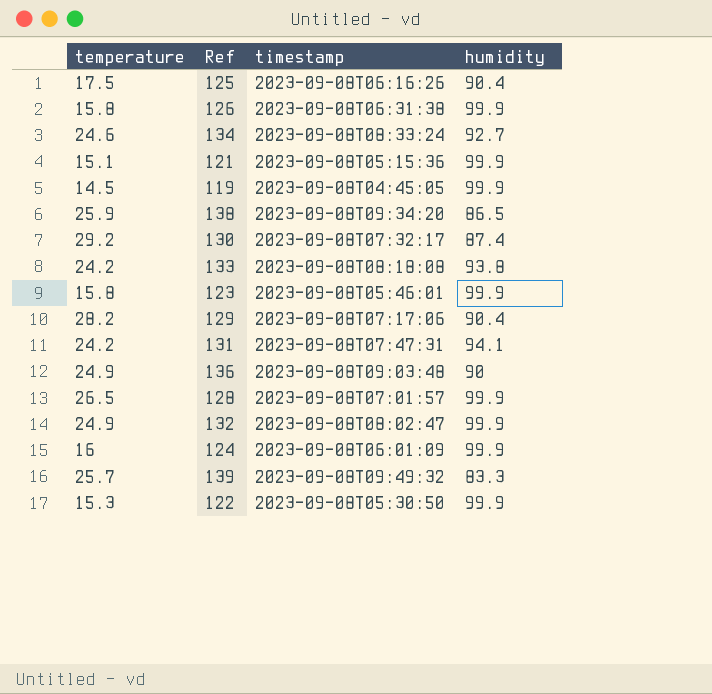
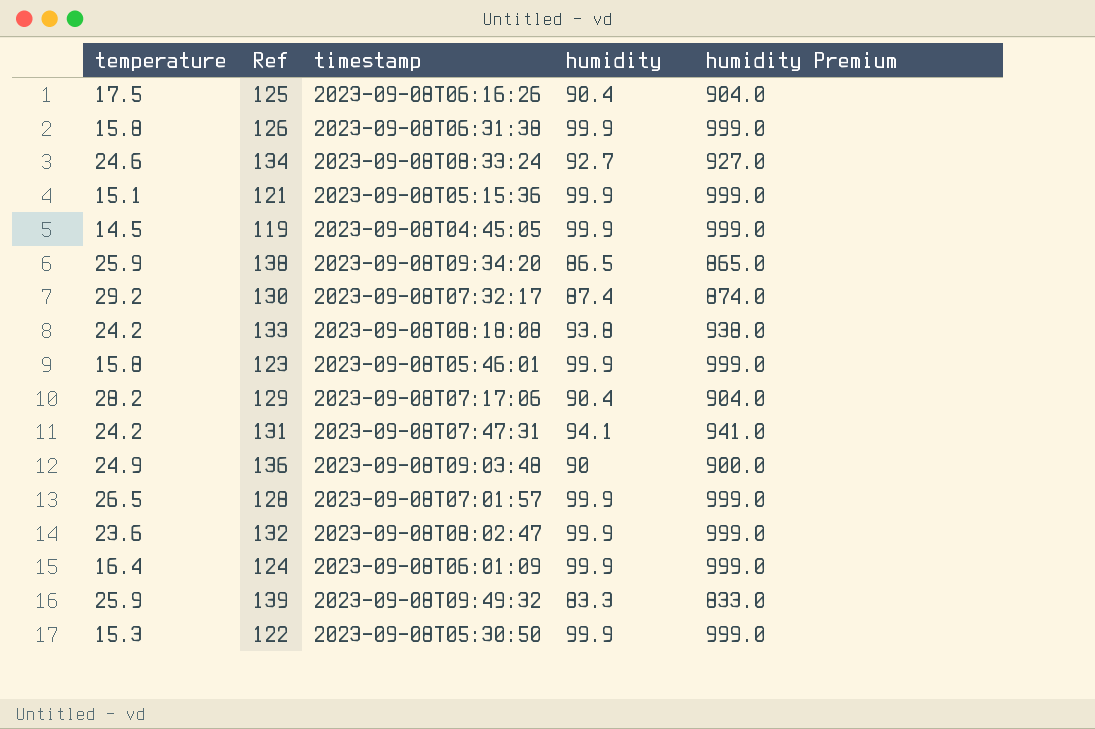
column humidity Premium | formula: none -> [humidity] * 10
132 | temperature: 24.9 -> 23.6
124 | temperature: 16 -> 16.4
139 | temperature: 25.7 -> 25.9

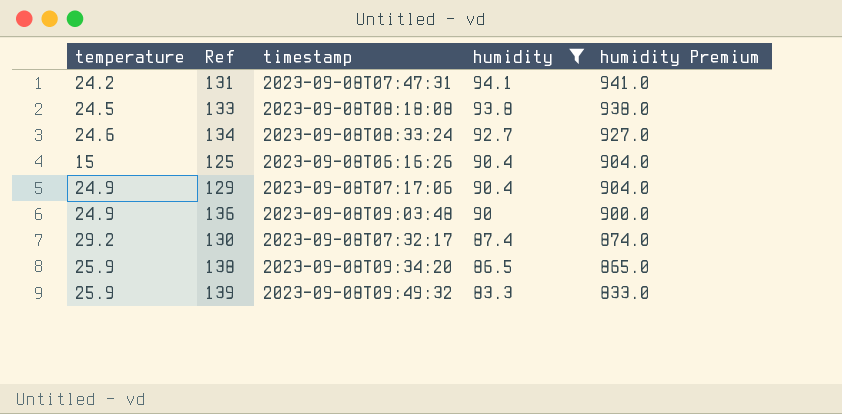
filter: none -> humidity != 99.9
row order: none -> humidity descending
133 | temperature: 24.2 -> 24.5
125 | temperature: 17.5 -> 15
129 | temperature: 28.2 -> 24.9

